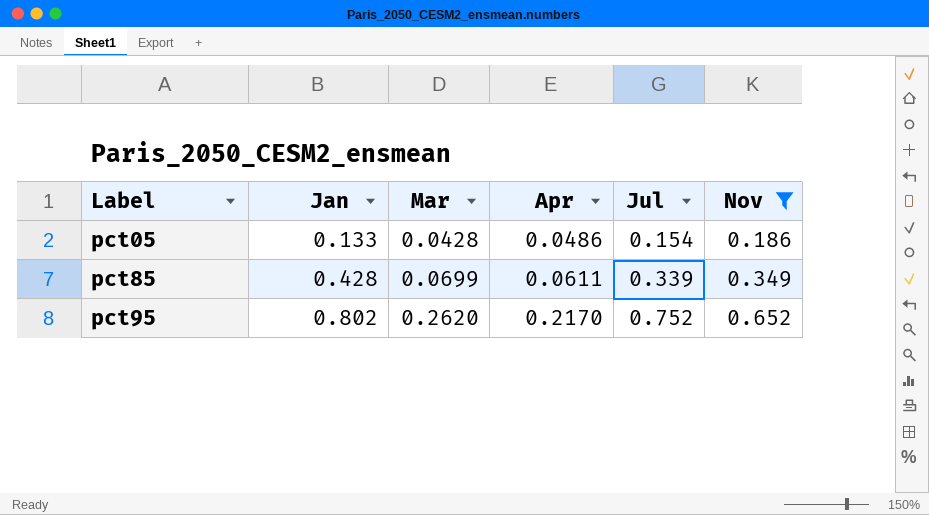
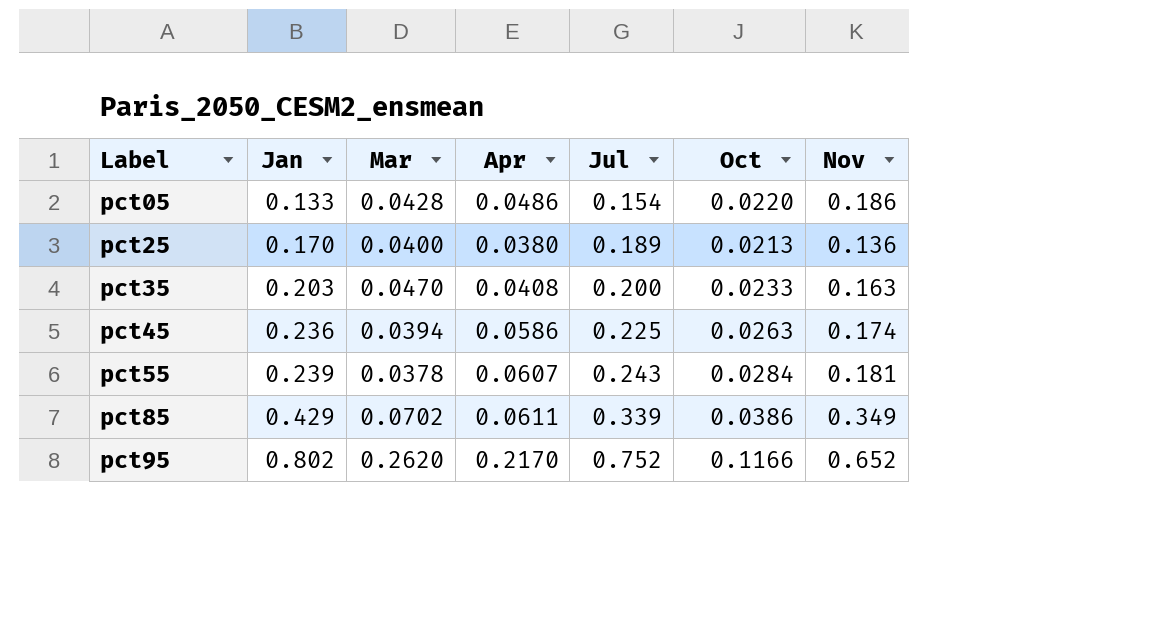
filter: Nov >= 0.186 -> none
column Oct | position: none -> 6
pct85 | Jan: 0.428 -> 0.429
pct85 | Mar: 0.0699 -> 0.0702

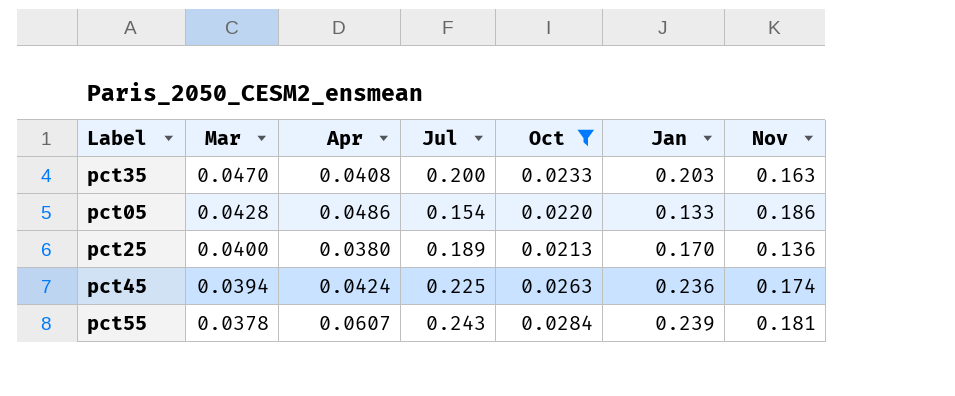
filter: none -> Oct <= 0.0284
row order: Label ascending -> Mar descending
column Jan | position: 2 -> 6
pct45 | Apr: 0.0586 -> 0.0424

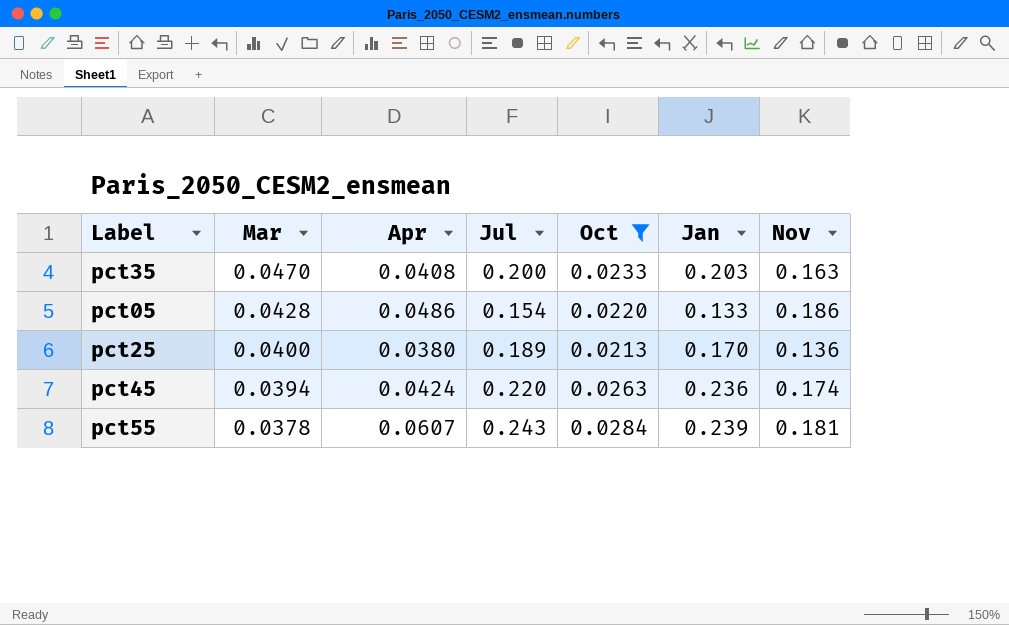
pct45 | Jul: 0.225 -> 0.220

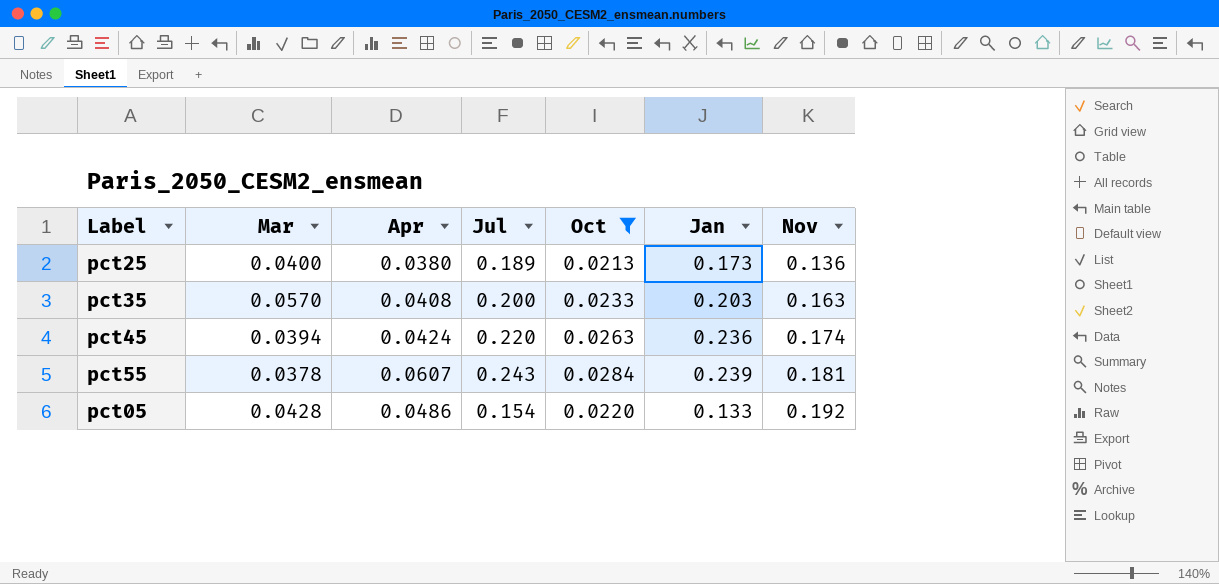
row order: Mar descending -> Nov ascending
pct25 | Jan: 0.170 -> 0.173
pct35 | Mar: 0.0470 -> 0.0570
pct05 | Nov: 0.186 -> 0.192

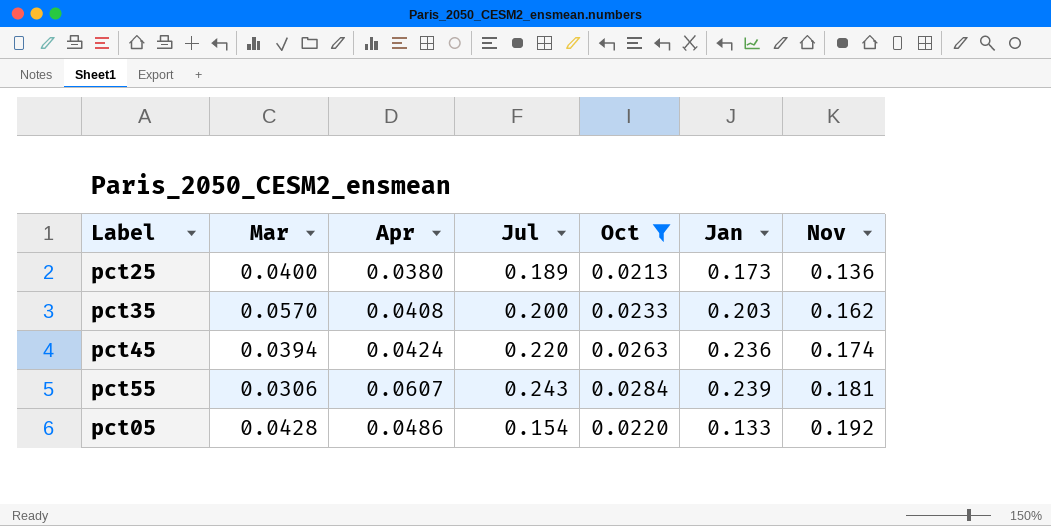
pct35 | Nov: 0.163 -> 0.162
pct55 | Mar: 0.0378 -> 0.0306

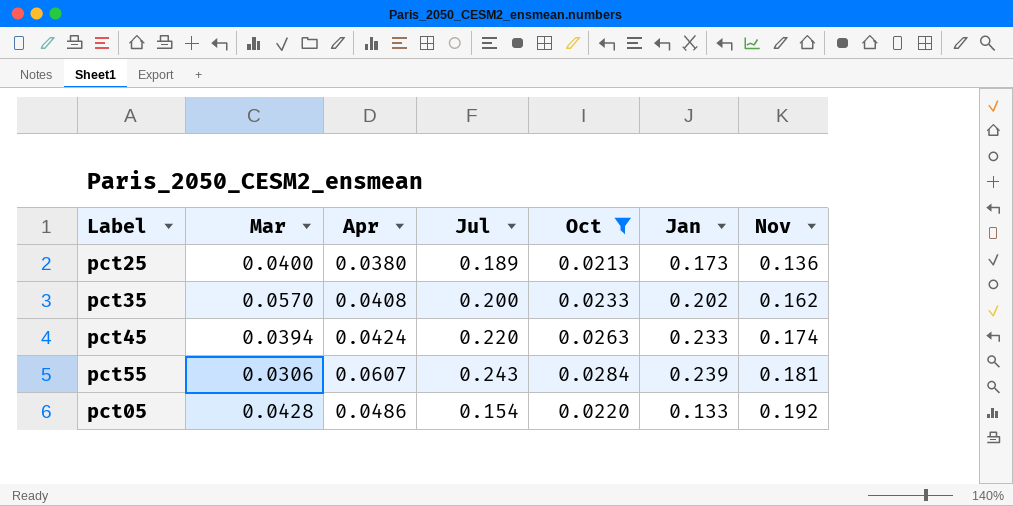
pct35 | Jan: 0.203 -> 0.202
pct45 | Jan: 0.236 -> 0.233

